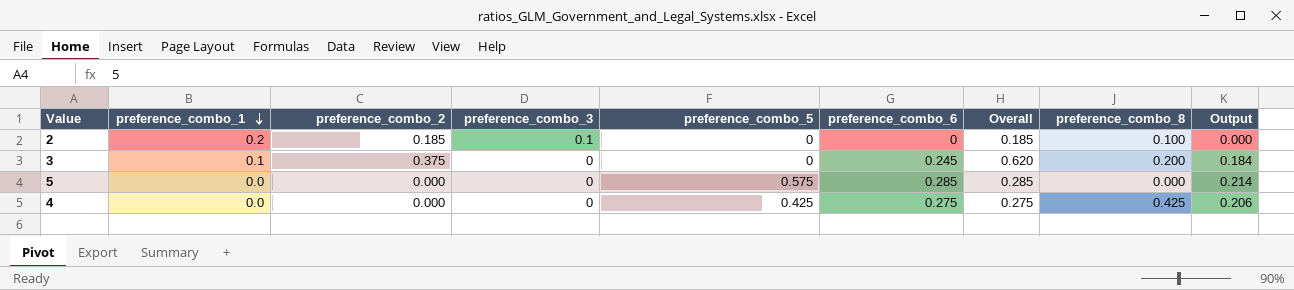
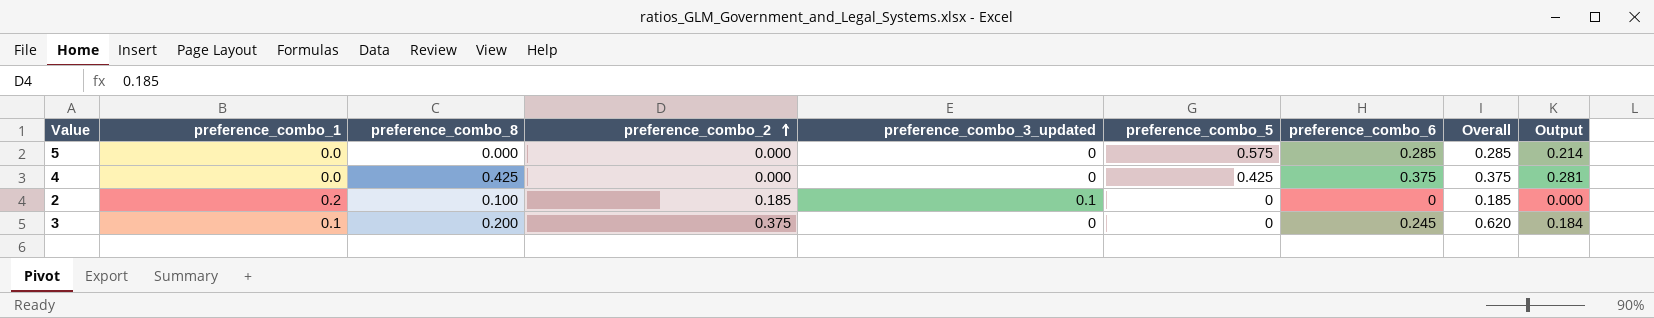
row order: preference_combo_1 descending -> preference_combo_2 ascending
column preference_combo_8 | position: 8 -> 3
column name: preference_combo_3 -> preference_combo_3_updated
4 | preference_combo_6: 0.275 -> 0.375
4 | Overall: 0.275 -> 0.375
4 | Output: 0.206 -> 0.281

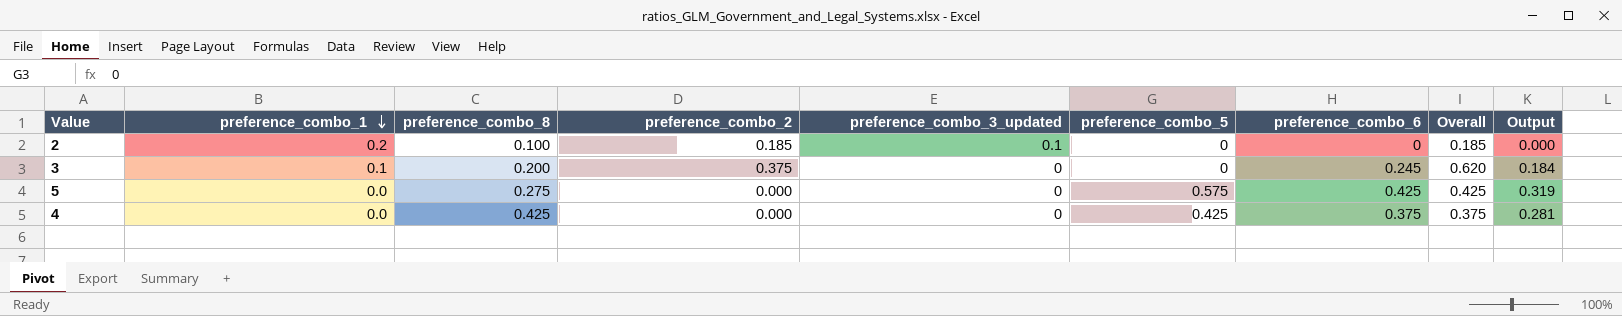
row order: preference_combo_2 ascending -> preference_combo_1 descending
5 | preference_combo_8: 0.000 -> 0.275
5 | preference_combo_6: 0.285 -> 0.425
5 | Overall: 0.285 -> 0.425
5 | Output: 0.214 -> 0.319

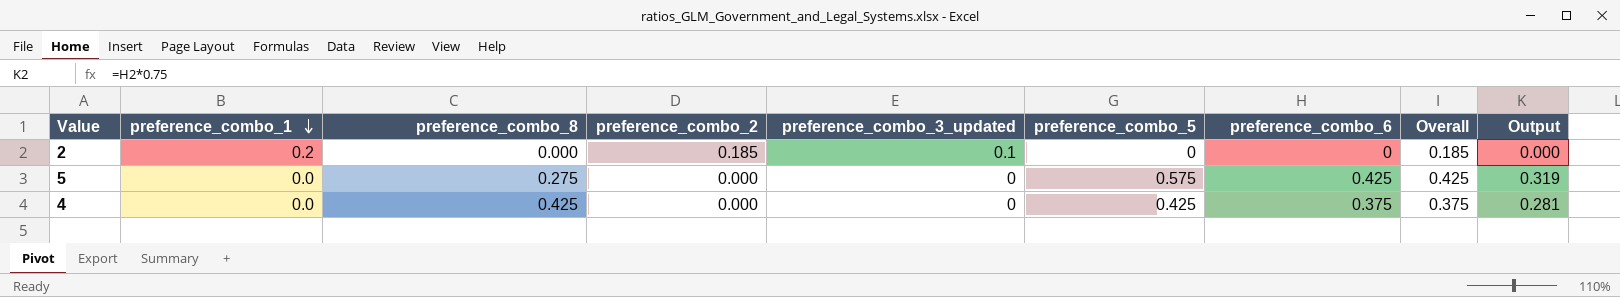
row 3: 0.1 | 0.200 | 0.375 | 0 | 0 | 0.245 | 0.620 | 0.184 -> none
2 | preference_combo_8: 0.100 -> 0.000

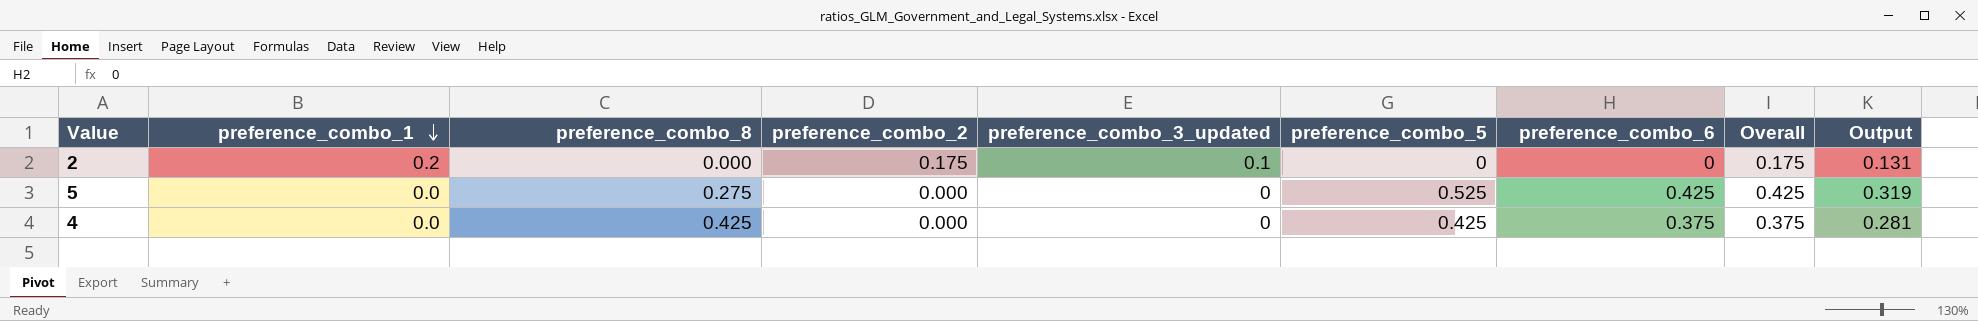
column Output | formula: [preference_combo_6] * 0.75 -> [Overall] * 0.75
2 | preference_combo_2: 0.185 -> 0.175
2 | Overall: 0.185 -> 0.175
5 | preference_combo_5: 0.575 -> 0.525

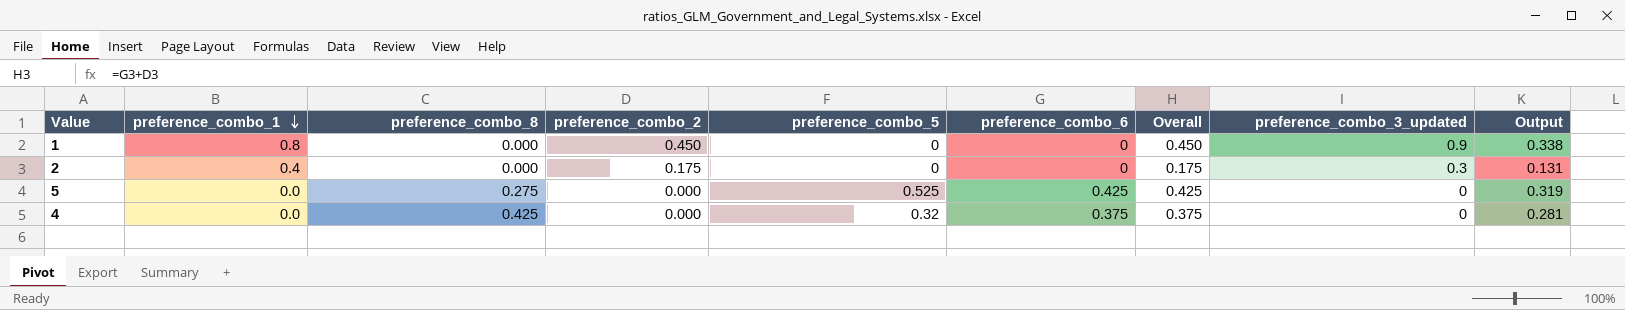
column preference_combo_3_updated | position: 5 -> 8
row 1: none -> 0.8 | 0.000 | 0.450 | 0 | 0 | 0.450 | 0.9 | 0.338
2 | preference_combo_1: 0.2 -> 0.4
2 | preference_combo_3_updated: 0.1 -> 0.3
4 | preference_combo_5: 0.425 -> 0.32

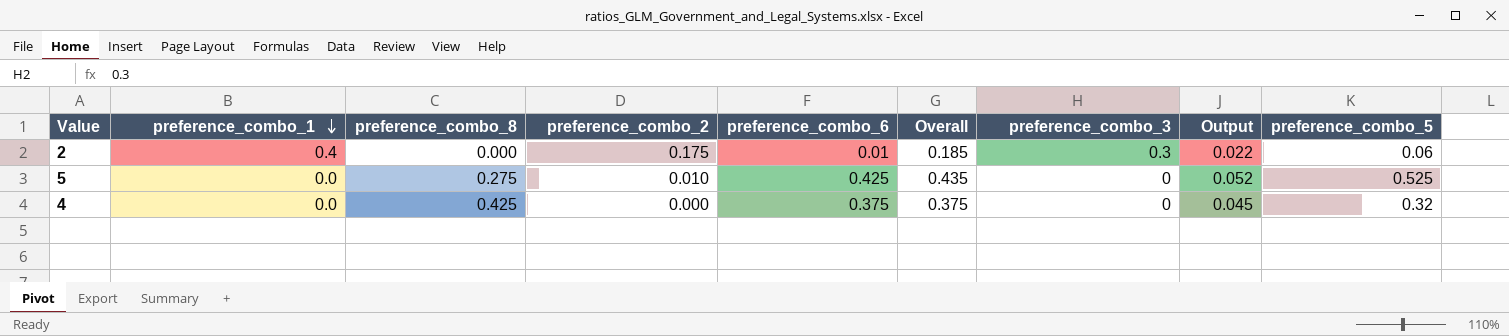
column name: preference_combo_3_updated -> preference_combo_3
column Output | formula: [Overall] * 0.75 -> [Overall] * 0.12
column preference_combo_5 | position: 5 -> 9
row 1: 0.8 | 0.000 | 0.450 | 0 | 0 | 0.450 | 0.9 | 0.338 -> none
2 | preference_combo_6: 0 -> 0.01
2 | Overall: 0.175 -> 0.185
2 | preference_combo_5: 0 -> 0.06
5 | preference_combo_2: 0.000 -> 0.010
5 | Overall: 0.425 -> 0.435

